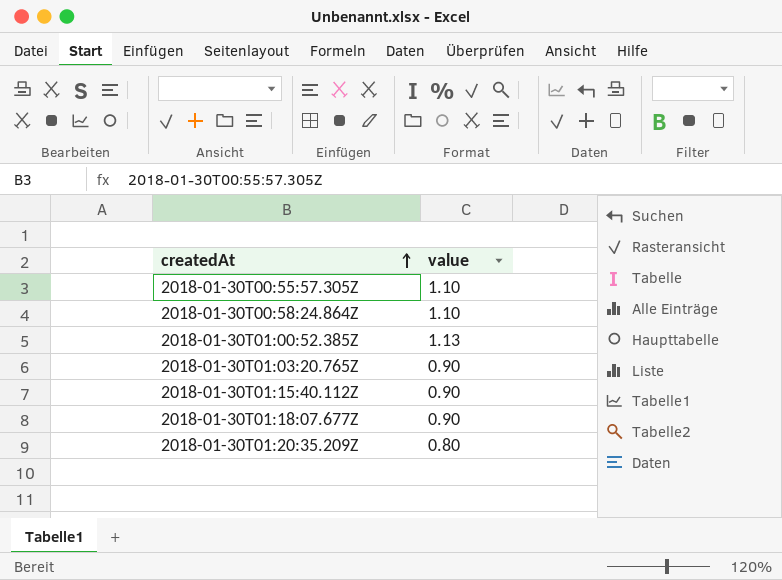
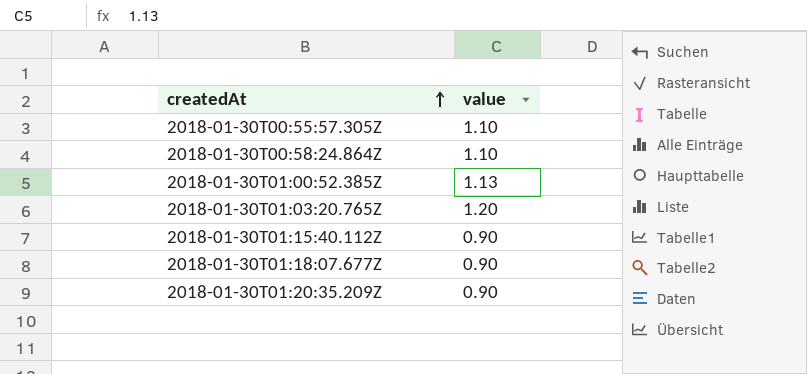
2018-01-30T01:03:20.765Z | value: 0.90 -> 1.20
2018-01-30T01:20:35.209Z | value: 0.80 -> 0.90

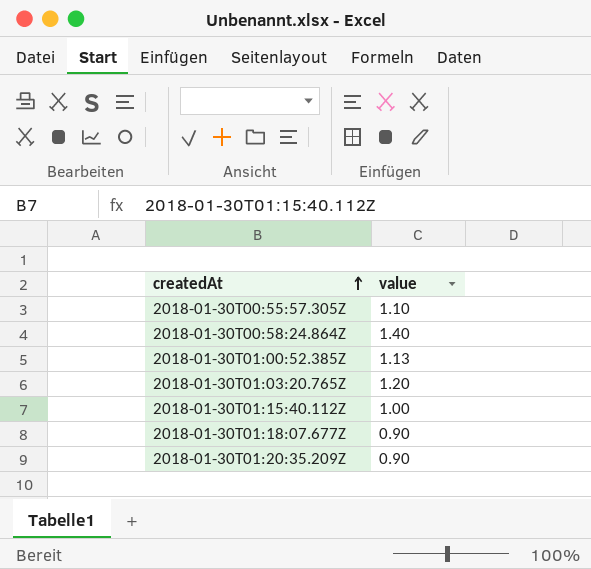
2018-01-30T00:58:24.864Z | value: 1.10 -> 1.40
2018-01-30T01:15:40.112Z | value: 0.90 -> 1.00

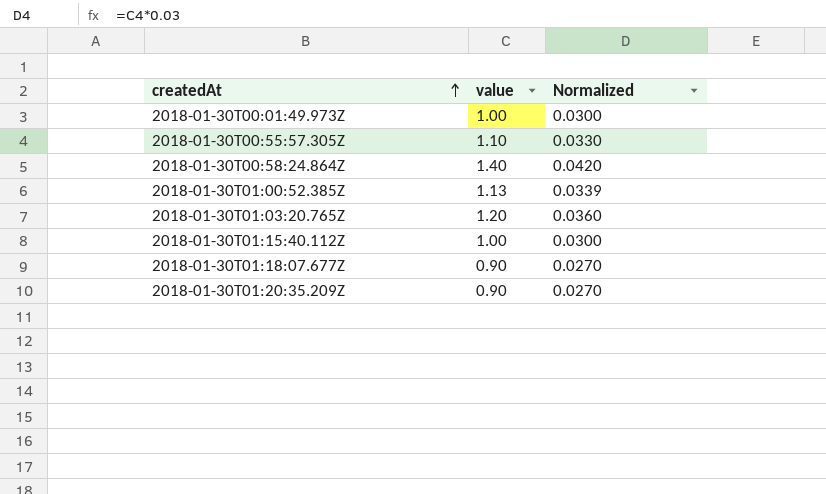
column Normalized | formula: none -> [value] * 0.03
row 2018-01-30T00:01:49.973Z: none -> 1.00 | 0.0300

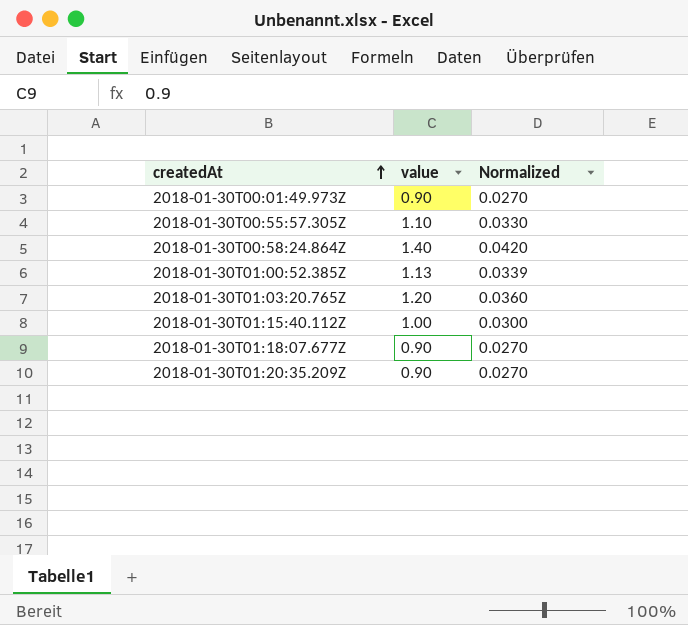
2018-01-30T00:01:49.973Z | value: 1.00 -> 0.90
2018-01-30T00:01:49.973Z | Normalized: 0.0300 -> 0.0270

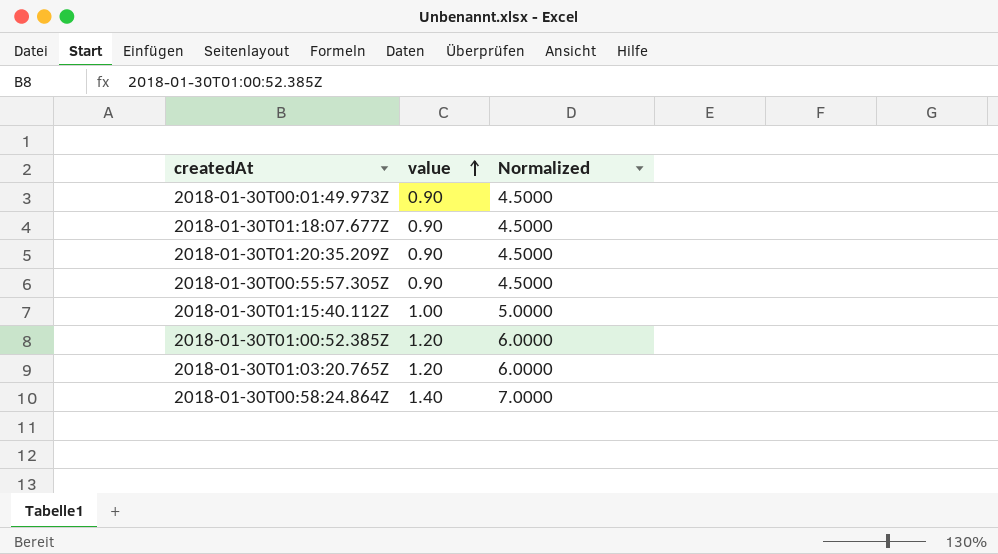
row order: createdAt ascending -> value ascending
column Normalized | formula: [value] * 0.03 -> [value] * 5
2018-01-30T00:55:57.305Z | value: 1.10 -> 0.90
2018-01-30T01:00:52.385Z | value: 1.13 -> 1.20

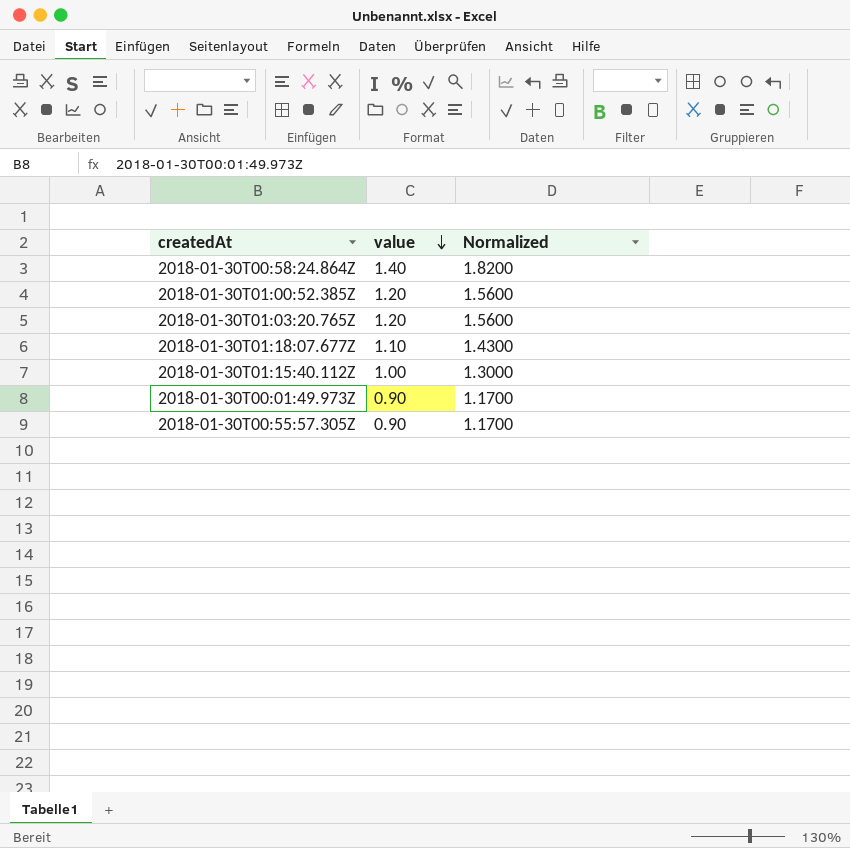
row order: value ascending -> value descending
column Normalized | formula: [value] * 5 -> [value] * 1.3
row 2018-01-30T01:20:35.209Z: 0.90 | 4.5000 -> none
2018-01-30T01:18:07.677Z | value: 0.90 -> 1.10

